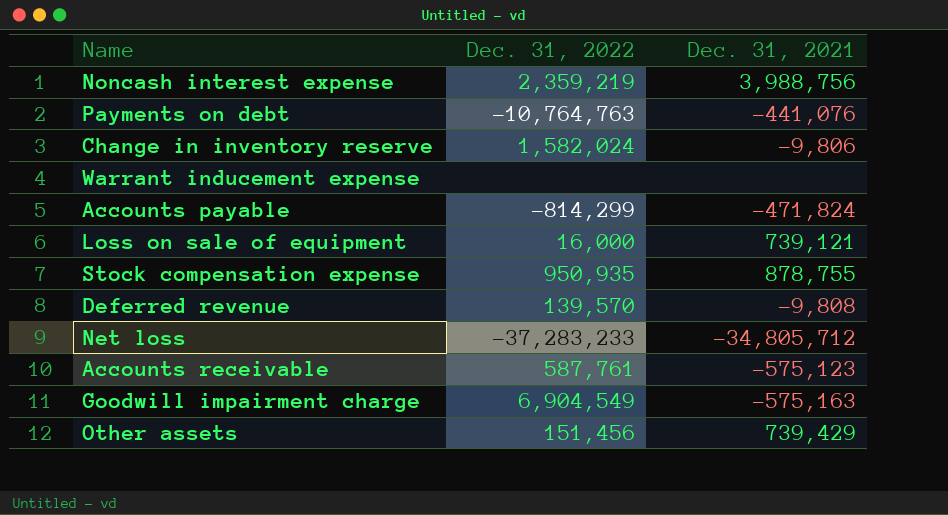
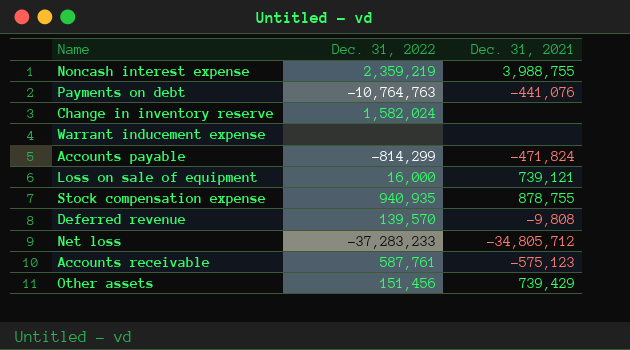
row Goodwill impairment charge: 6,904,549 | -575,163 -> none
Noncash interest expense | Dec. 31, 2021: 3,988,756 -> 3,988,755
Change in inventory reserve | Dec. 31, 2021: -9,806 -> none
Stock compensation expense | Dec. 31, 2022: 950,935 -> 940,935

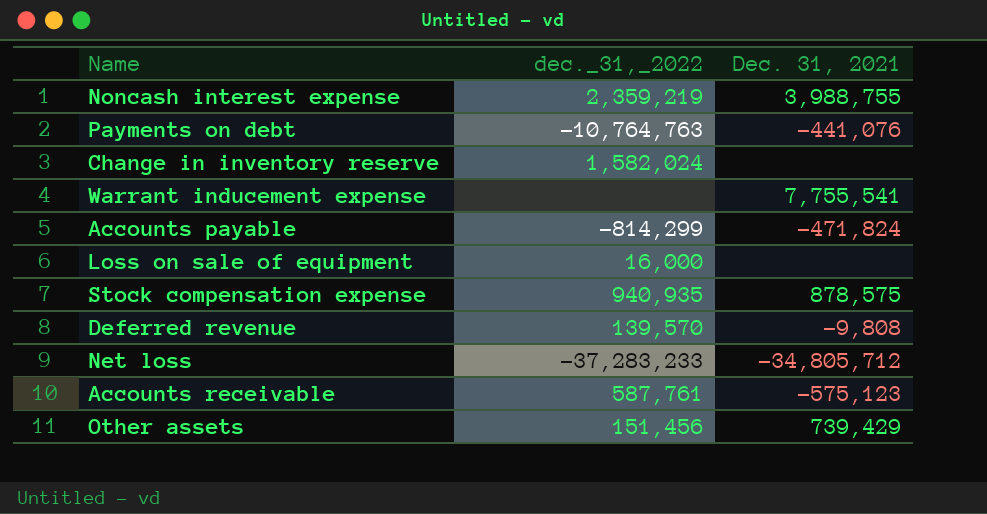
column name: Dec. 31, 2022 -> dec._31,_2022
Warrant inducement expense | Dec. 31, 2021: none -> 7,755,541
Loss on sale of equipment | Dec. 31, 2021: 739,121 -> none
Stock compensation expense | Dec. 31, 2021: 878,755 -> 878,575

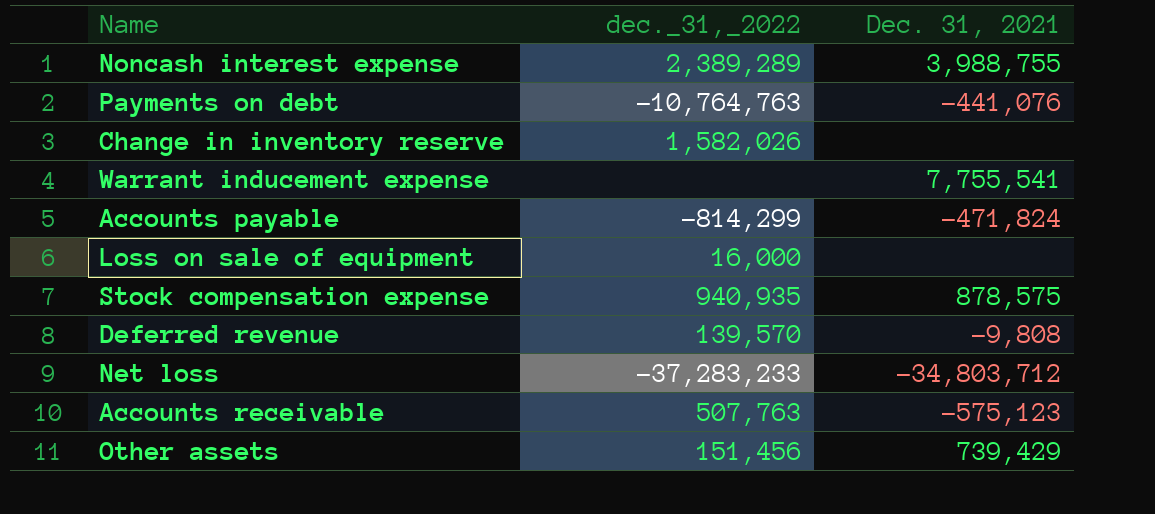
Noncash interest expense | dec._31,_2022: 2,359,219 -> 2,389,289
Change in inventory reserve | dec._31,_2022: 1,582,024 -> 1,582,026
Net loss | Dec. 31, 2021: -34,805,712 -> -34,803,712
Accounts receivable | dec._31,_2022: 587,761 -> 507,763

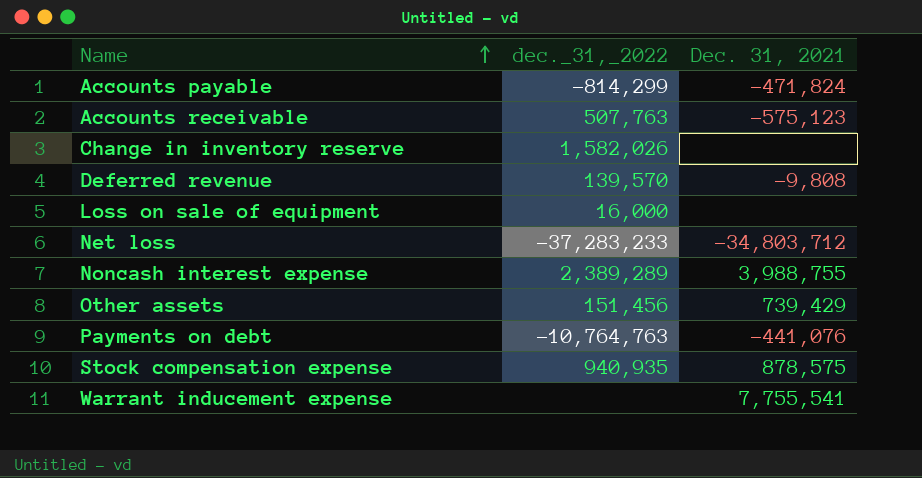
row order: none -> Name ascending

